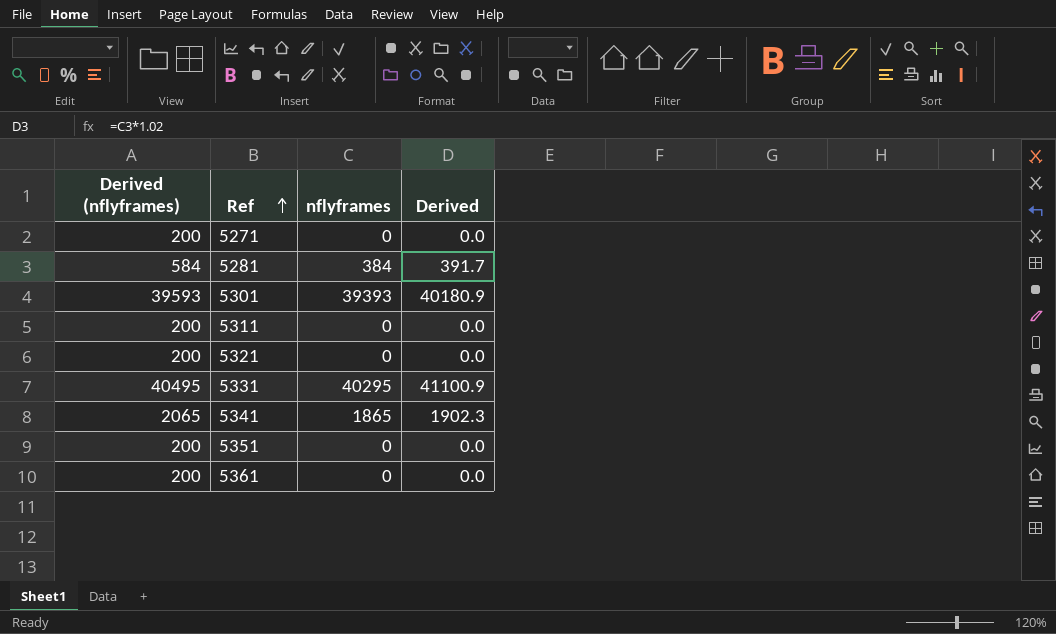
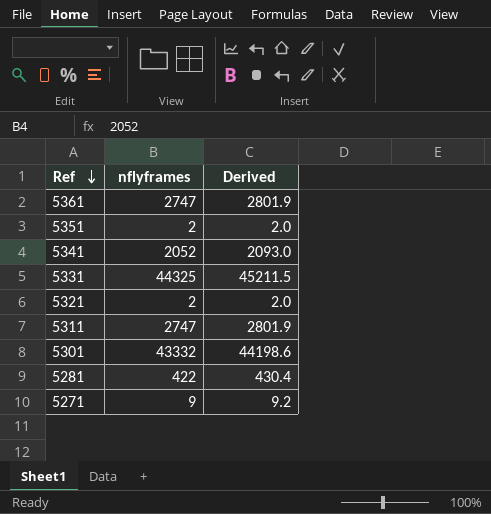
row order: Ref ascending -> Ref descending
column Derived (nflyframes) | formula: [nflyframes] + 200 -> none
5361 | nflyframes: 0 -> 2747
5361 | Derived: 0.0 -> 2801.9
5351 | nflyframes: 0 -> 2
5351 | Derived: 0.0 -> 2.0
5341 | nflyframes: 1865 -> 2052
5341 | Derived: 1902.3 -> 2093.0
5331 | nflyframes: 40295 -> 44325
5331 | Derived: 41100.9 -> 45211.5
5321 | nflyframes: 0 -> 2
5321 | Derived: 0.0 -> 2.0
5311 | nflyframes: 0 -> 2747
5311 | Derived: 0.0 -> 2801.9
5301 | nflyframes: 39393 -> 43332
5301 | Derived: 40180.9 -> 44198.6
5281 | nflyframes: 384 -> 422
5281 | Derived: 391.7 -> 430.4
5271 | nflyframes: 0 -> 9
5271 | Derived: 0.0 -> 9.2

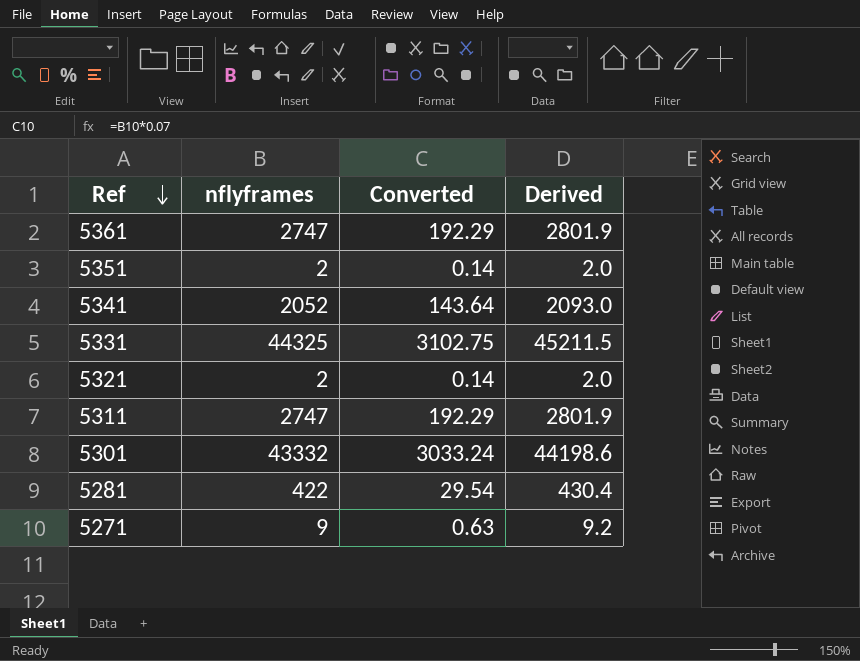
column Converted | formula: none -> [nflyframes] * 0.07

